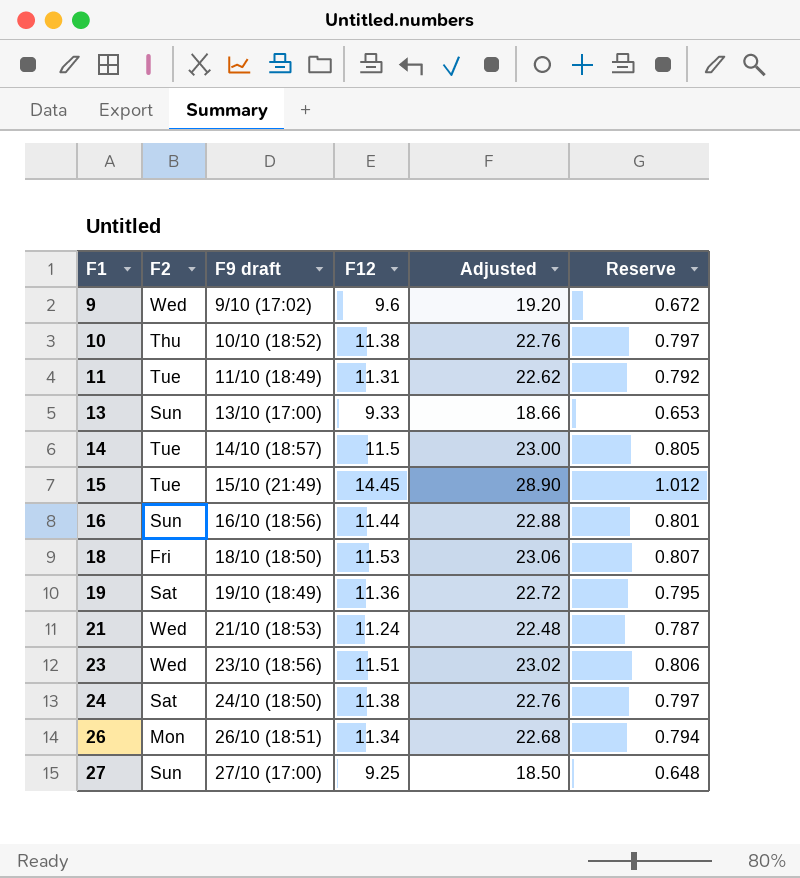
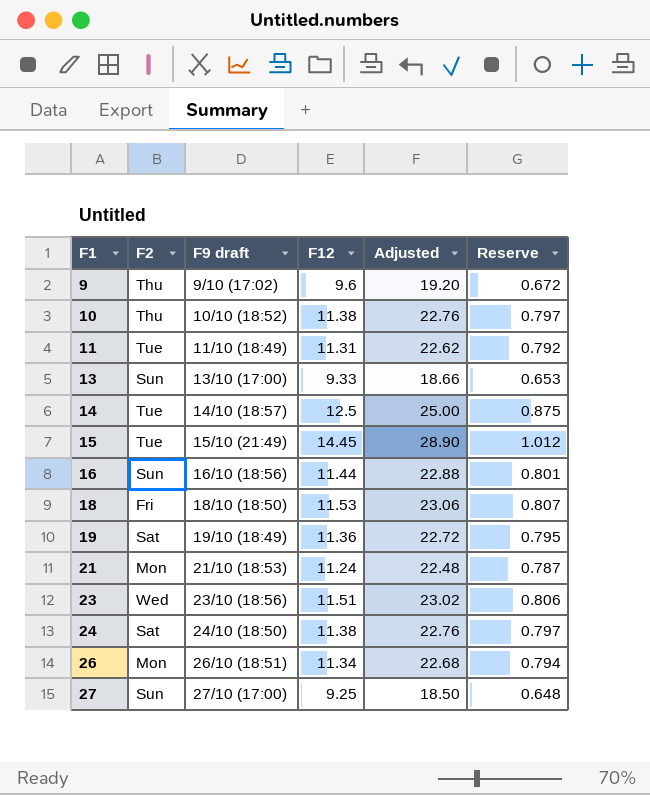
9 | F2: Wed -> Thu
14 | F12: 11.5 -> 12.5
14 | Adjusted: 23.00 -> 25.00
14 | Reserve: 0.805 -> 0.875
21 | F2: Wed -> Mon

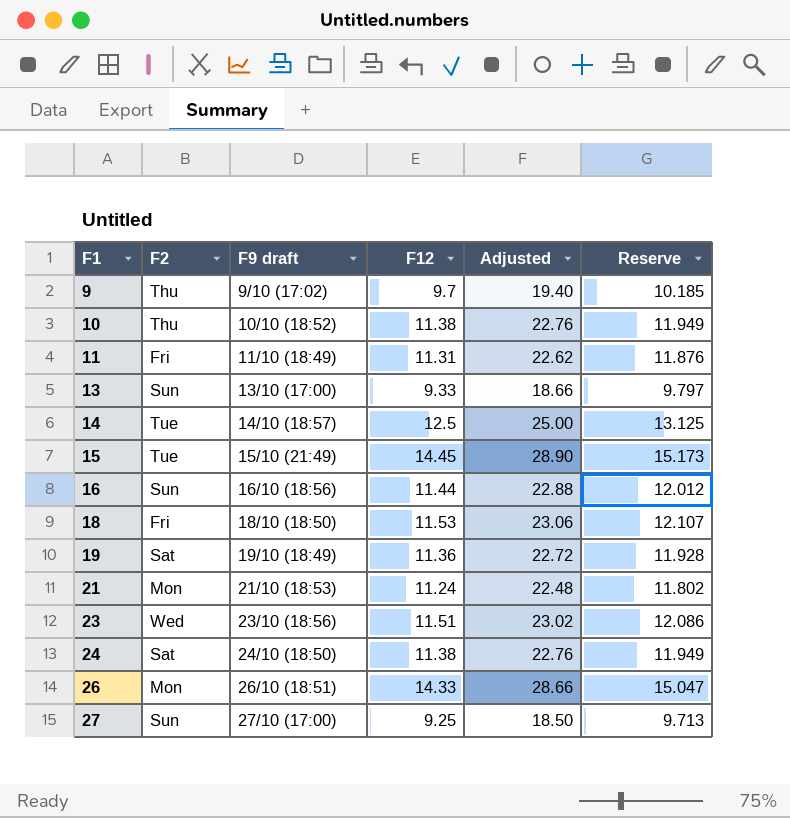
column Reserve | formula: [F12] * 0.07 -> [F12] * 1.05
9 | F12: 9.6 -> 9.7
9 | Adjusted: 19.20 -> 19.40
11 | F2: Tue -> Fri
26 | F12: 11.34 -> 14.33
26 | Adjusted: 22.68 -> 28.66

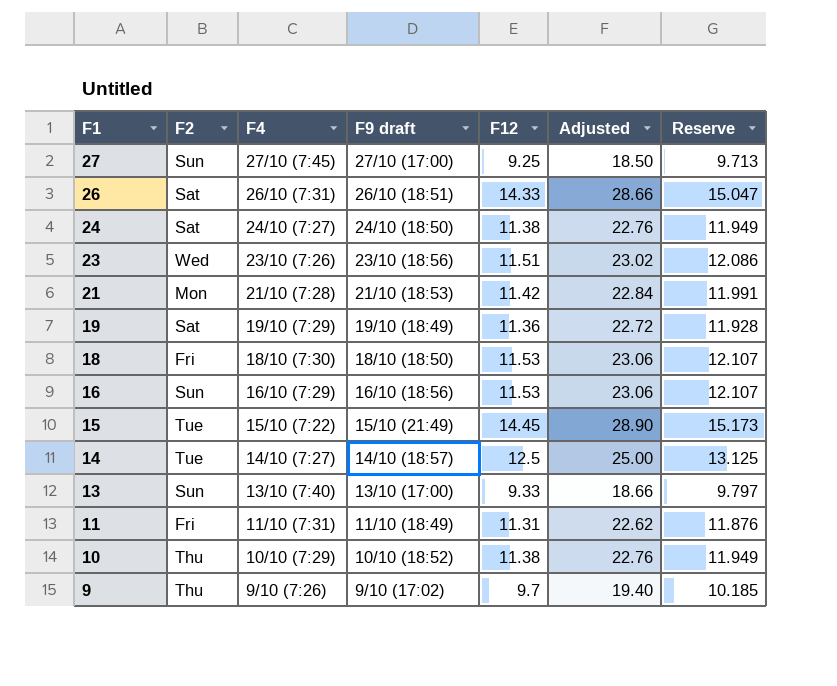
row order: F1 ascending -> F1 descending
column F4 | position: none -> 3
26 | F2: Mon -> Sat
21 | F12: 11.24 -> 11.42
21 | Adjusted: 22.48 -> 22.84
21 | Reserve: 11.802 -> 11.991
16 | F12: 11.44 -> 11.53
16 | Adjusted: 22.88 -> 23.06
16 | Reserve: 12.012 -> 12.107

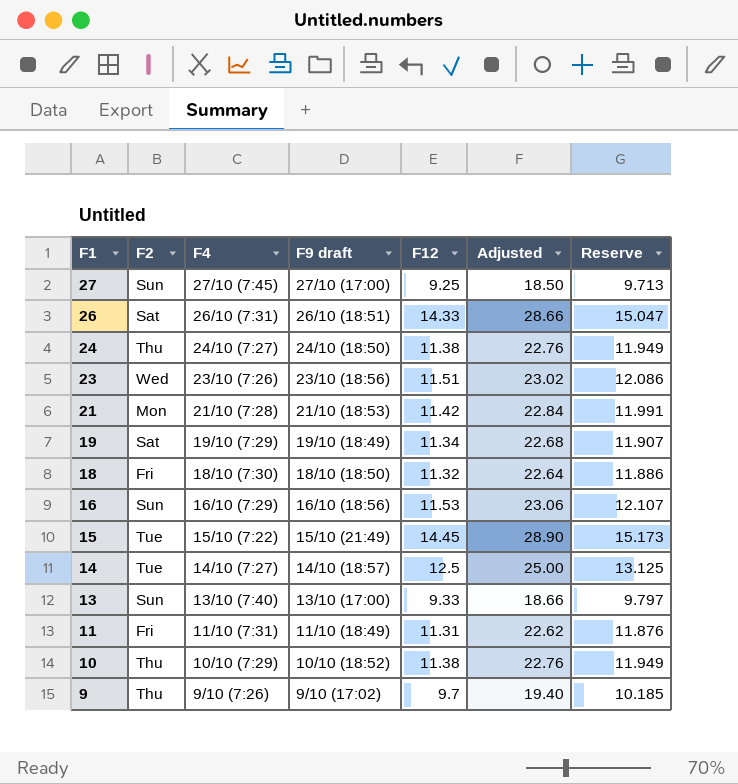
24 | F2: Sat -> Thu
19 | F12: 11.36 -> 11.34
19 | Adjusted: 22.72 -> 22.68
19 | Reserve: 11.928 -> 11.907
18 | F12: 11.53 -> 11.32
18 | Adjusted: 23.06 -> 22.64
18 | Reserve: 12.107 -> 11.886

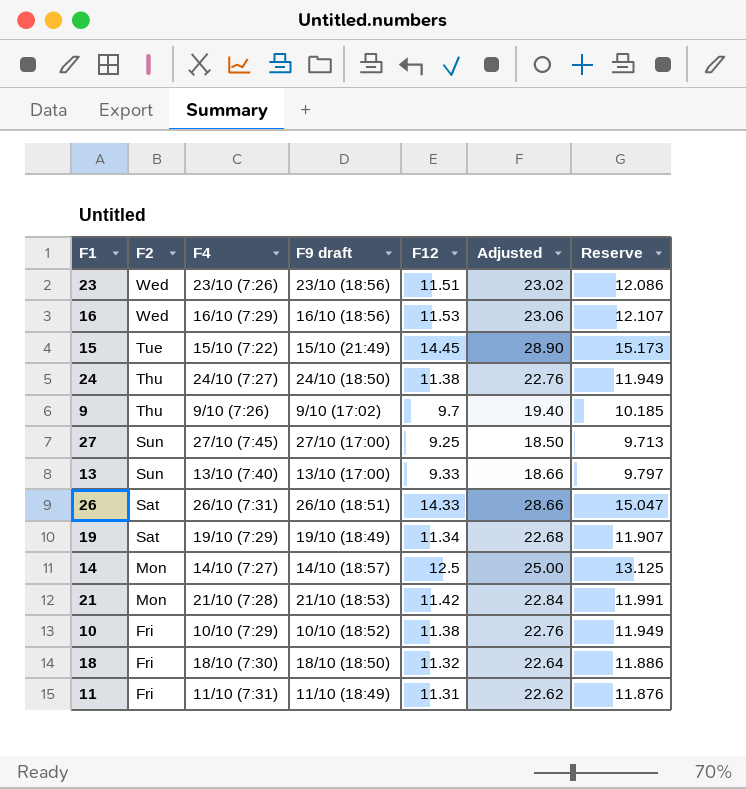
row order: F1 descending -> F2 descending
16 | F2: Sun -> Wed
14 | F2: Tue -> Mon
10 | F2: Thu -> Fri

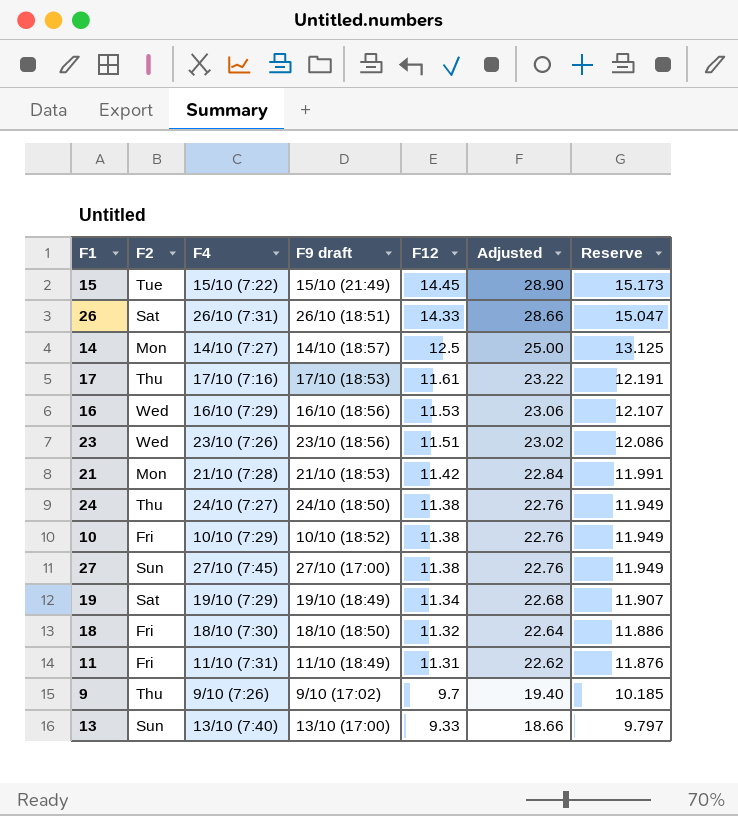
row order: F2 descending -> F12 descending
row 17: none -> Thu | 17/10 (7:16) | 17/10 (18:53) | 11.61 | 23.22 | 12.191
27 | F12: 9.25 -> 11.38
27 | Adjusted: 18.50 -> 22.76
27 | Reserve: 9.713 -> 11.949

